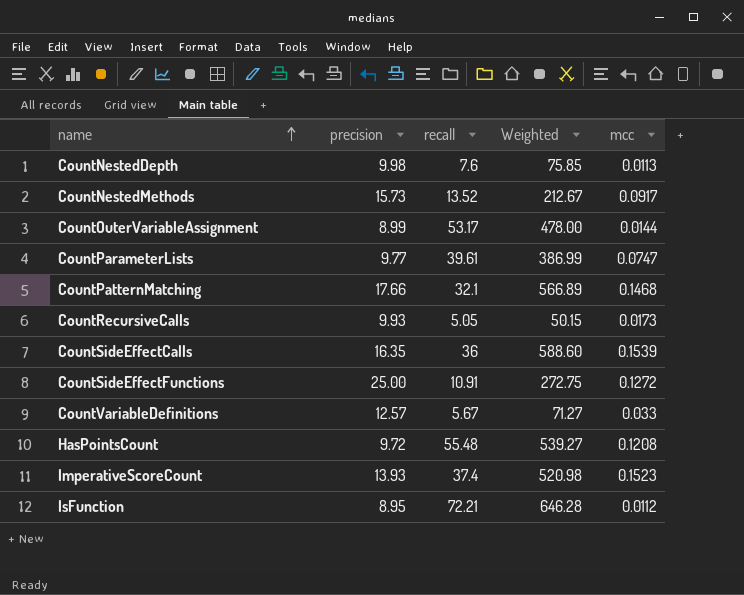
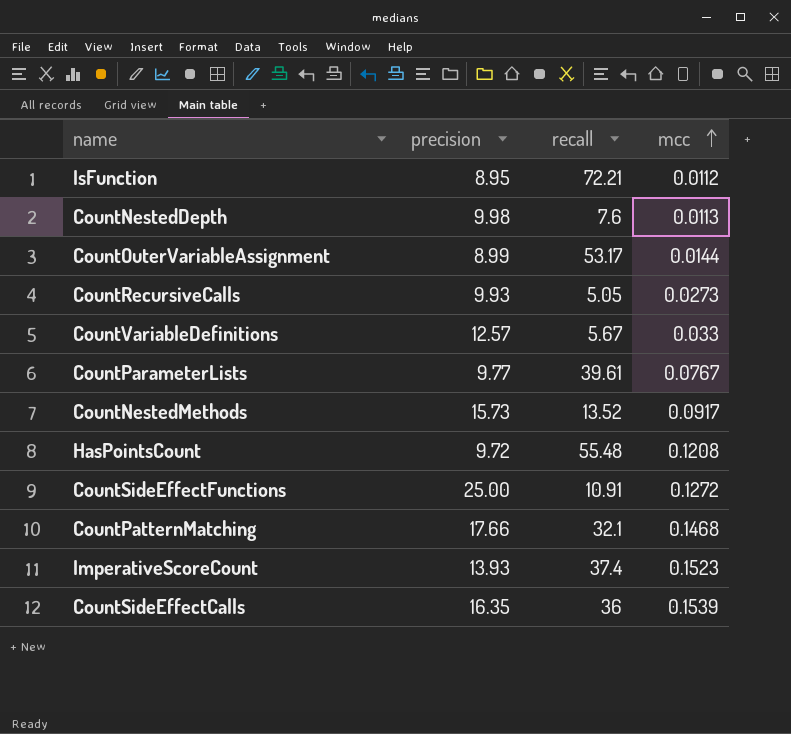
row order: name ascending -> mcc ascending
column Weighted | formula: [precision] * [recall] -> none
CountRecursiveCalls | mcc: 0.0173 -> 0.0273
CountParameterLists | mcc: 0.0747 -> 0.0767

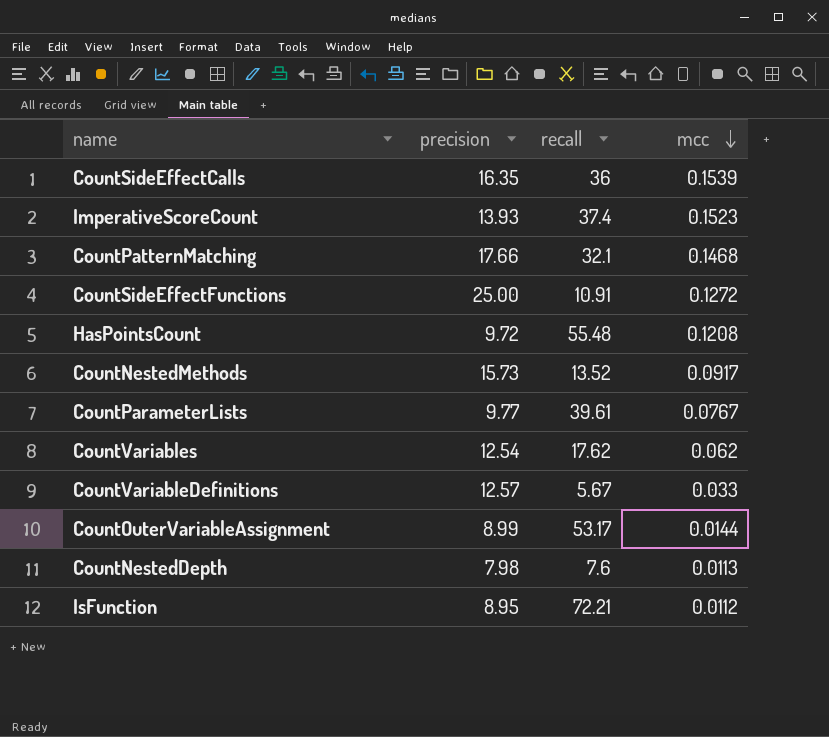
row order: mcc ascending -> mcc descending
row CountRecursiveCalls: 9.93 | 5.05 | 0.0273 -> none
row CountVariables: none -> 12.54 | 17.62 | 0.062
CountNestedDepth | precision: 9.98 -> 7.98

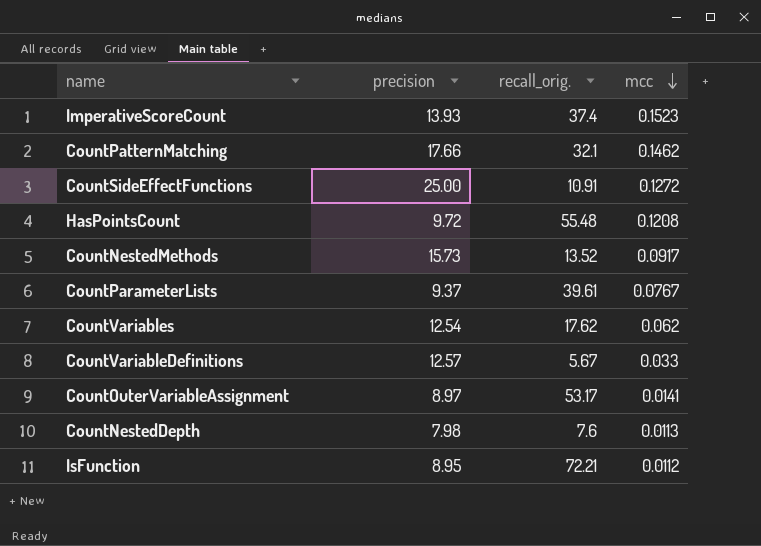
column name: recall -> recall_orig.
row CountSideEffectCalls: 16.35 | 36 | 0.1539 -> none
CountPatternMatching | mcc: 0.1468 -> 0.1462
CountParameterLists | precision: 9.77 -> 9.37
CountOuterVariableAssignment | precision: 8.99 -> 8.97
CountOuterVariableAssignment | mcc: 0.0144 -> 0.0141

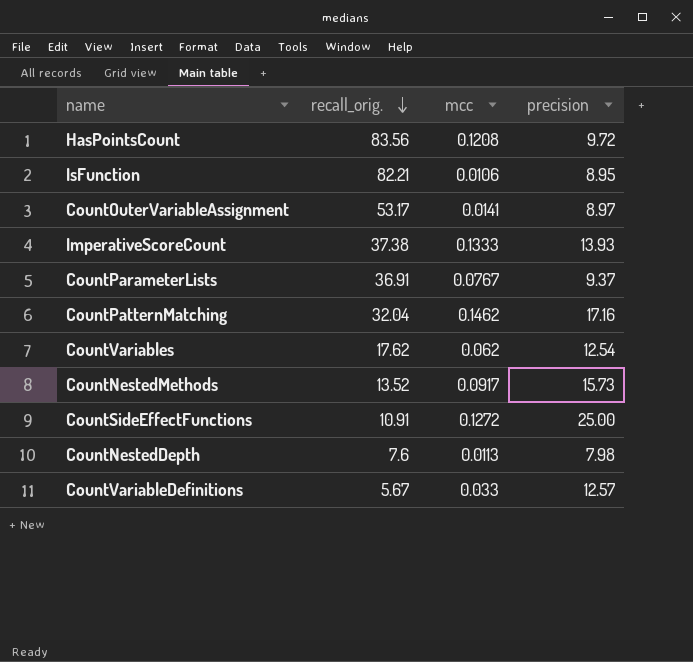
row order: mcc descending -> recall_orig. descending
column precision | position: 2 -> 4
HasPointsCount | recall_orig.: 55.48 -> 83.56
IsFunction | recall_orig.: 72.21 -> 82.21
IsFunction | mcc: 0.0112 -> 0.0106
ImperativeScoreCount | recall_orig.: 37.4 -> 37.38
ImperativeScoreCount | mcc: 0.1523 -> 0.1333
CountParameterLists | recall_orig.: 39.61 -> 36.91
CountPatternMatching | recall_orig.: 32.1 -> 32.04
CountPatternMatching | precision: 17.66 -> 17.16

